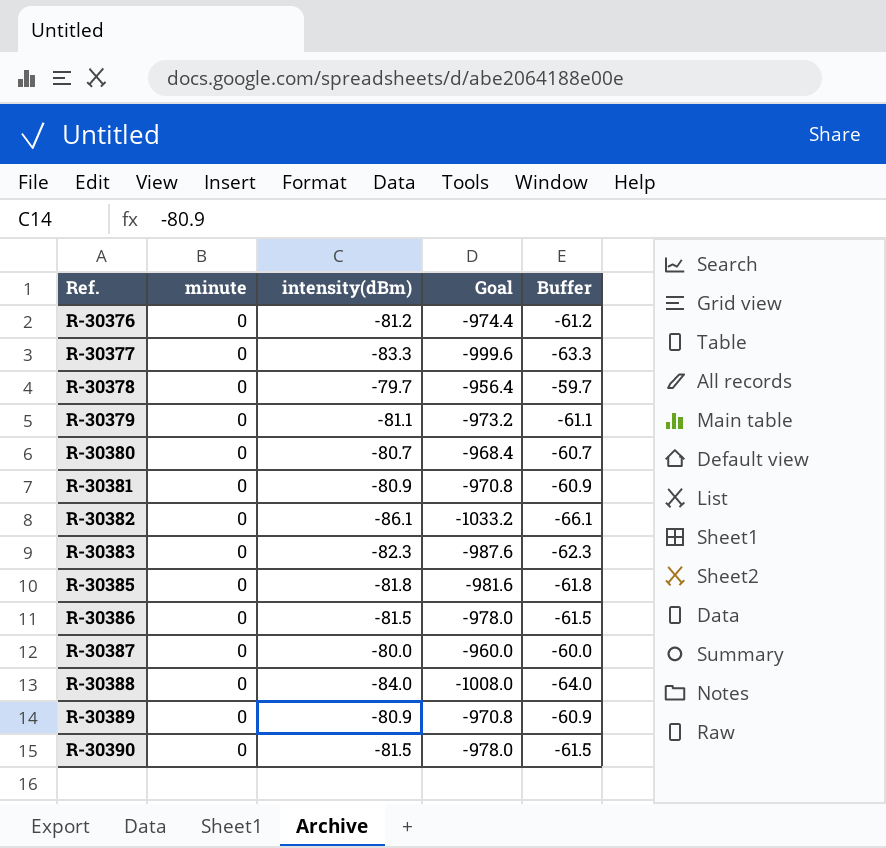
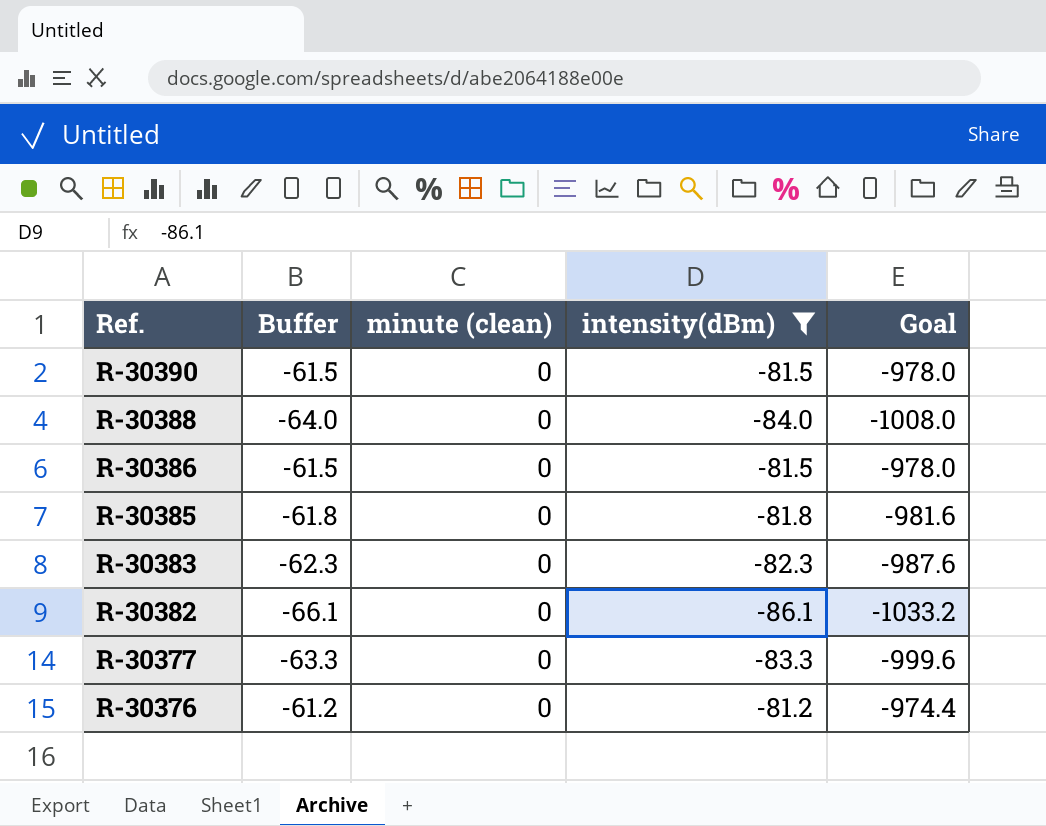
filter: none -> intensity(dBm) <= -81.2
row order: Ref. ascending -> Ref. descending
column Buffer | position: 5 -> 2
column name: minute -> minute (clean)

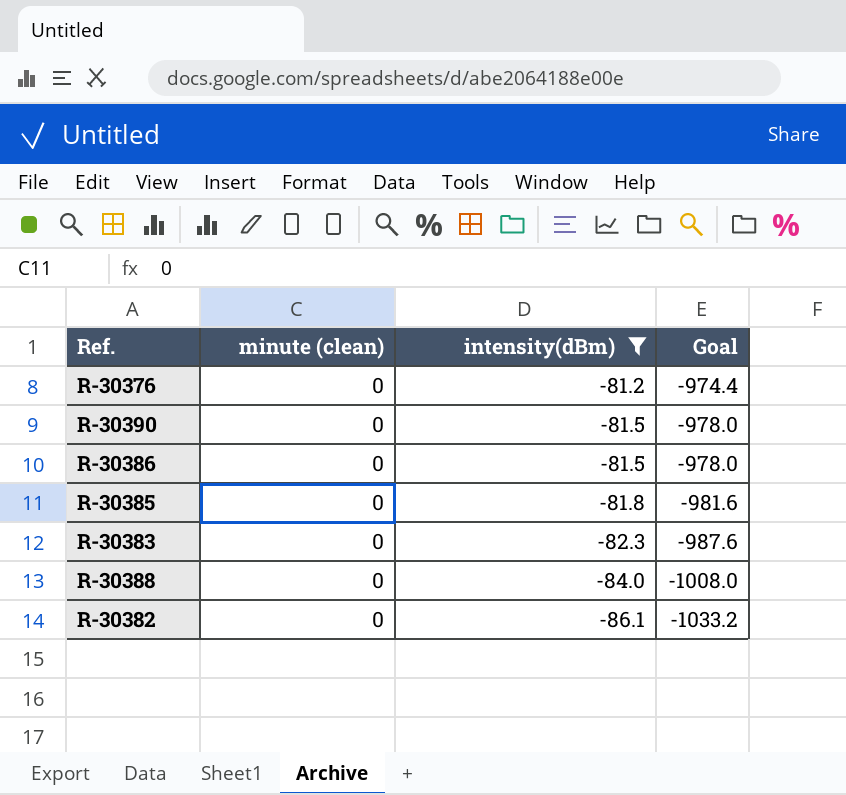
row order: Ref. descending -> intensity(dBm) descending
column Buffer | formula: [intensity(dBm)] + 20 -> none
row R-30377: -63.3 | 0 | -83.3 | -999.6 -> none

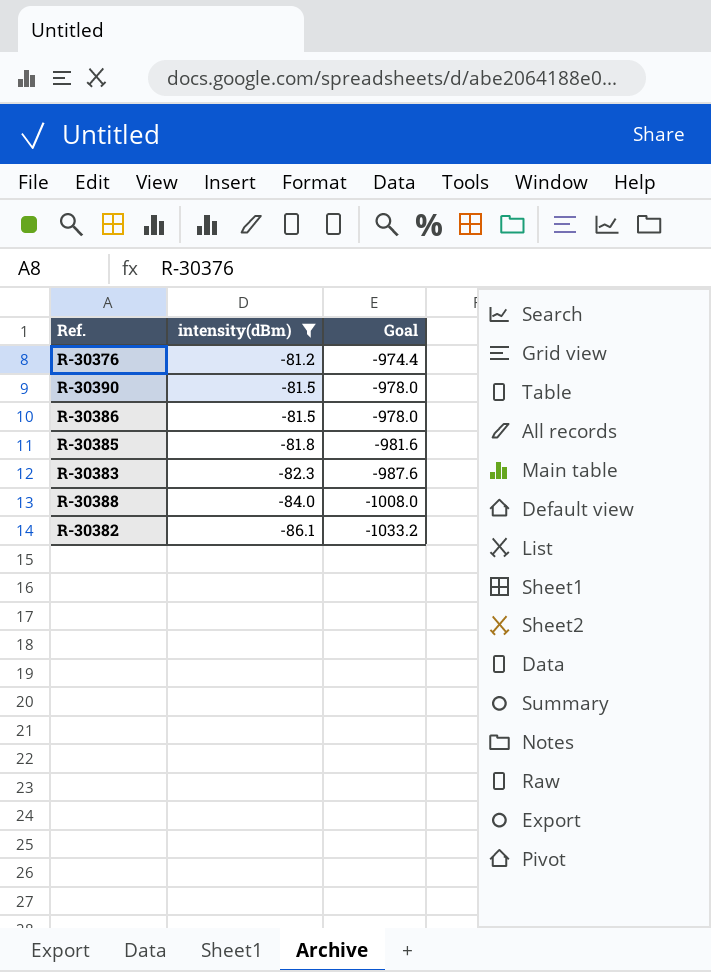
column minute (clean) | position: 2 -> none

